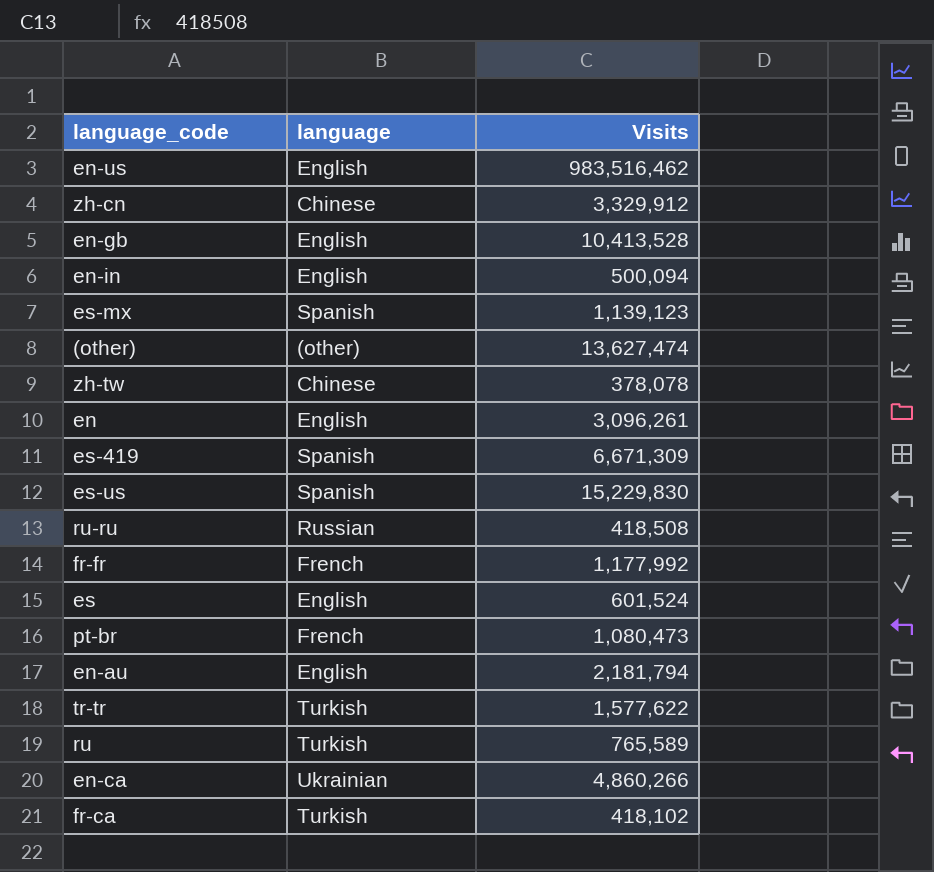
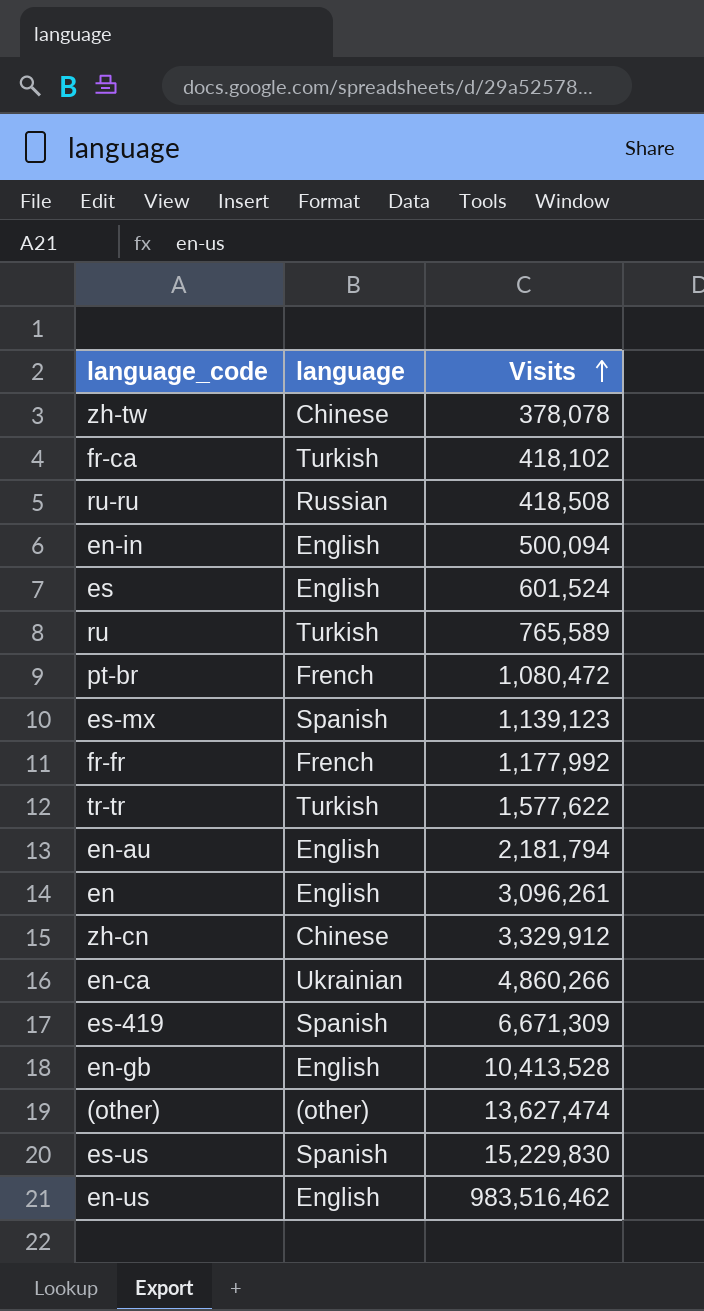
row order: none -> Visits ascending
pt-br | Visits: 1,080,473 -> 1,080,472

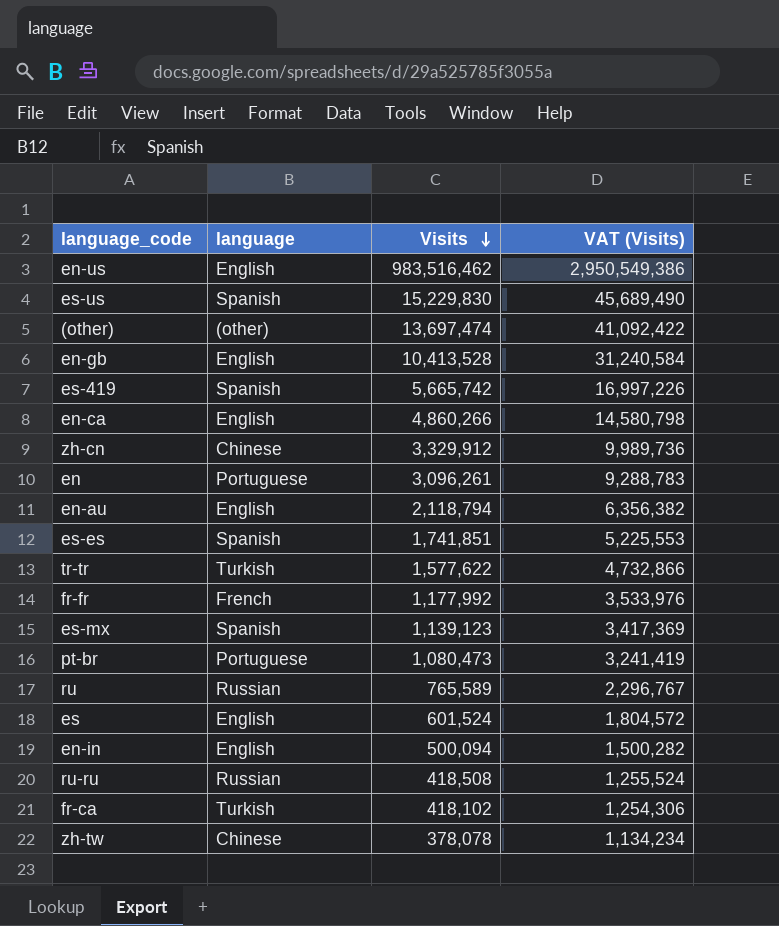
row order: Visits ascending -> Visits descending
column VAT (Visits) | formula: none -> [Visits] * 3
(other) | Visits: 13,627,474 -> 13,697,474
es-419 | Visits: 6,671,309 -> 5,665,742
en-ca | language: Ukrainian -> English
en | language: English -> Portuguese
en-au | Visits: 2,181,794 -> 2,118,794
row es-es: none -> Spanish | 1,741,851 | 5,225,553
pt-br | language: French -> Portuguese
pt-br | Visits: 1,080,472 -> 1,080,473
ru | language: Turkish -> Russian

